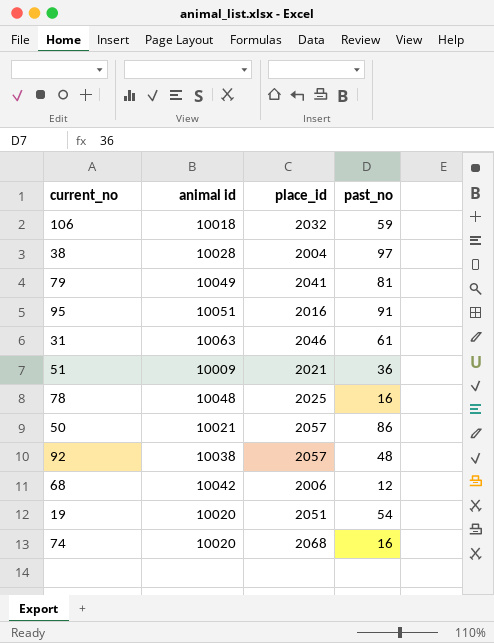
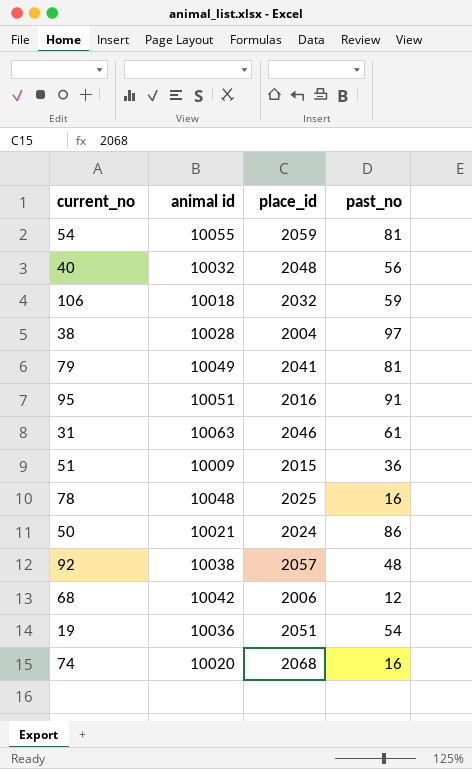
row 54: none -> 10055 | 2059 | 81
row 40: none -> 10032 | 2048 | 56
51 | place_id: 2021 -> 2015
50 | place_id: 2057 -> 2024
19 | animal id: 10020 -> 10036

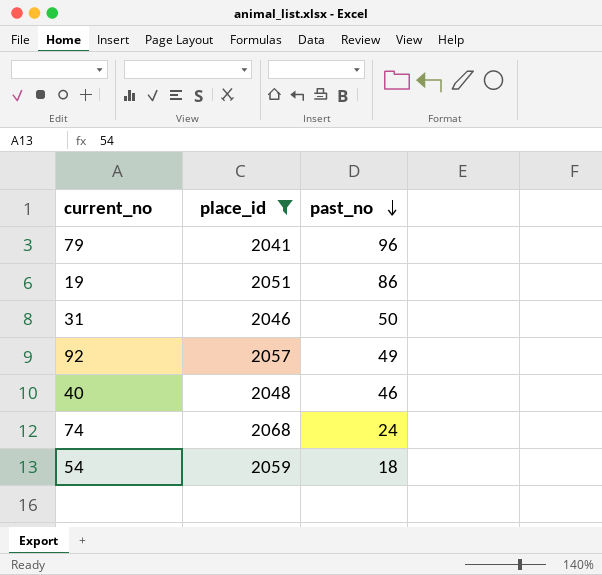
filter: none -> place_id >= 2041
row order: none -> past_no descending
column animal id | position: 2 -> none
79 | past_no: 81 -> 96
19 | past_no: 54 -> 86
31 | past_no: 61 -> 50
92 | past_no: 48 -> 49
40 | past_no: 56 -> 46
74 | past_no: 16 -> 24
54 | past_no: 81 -> 18

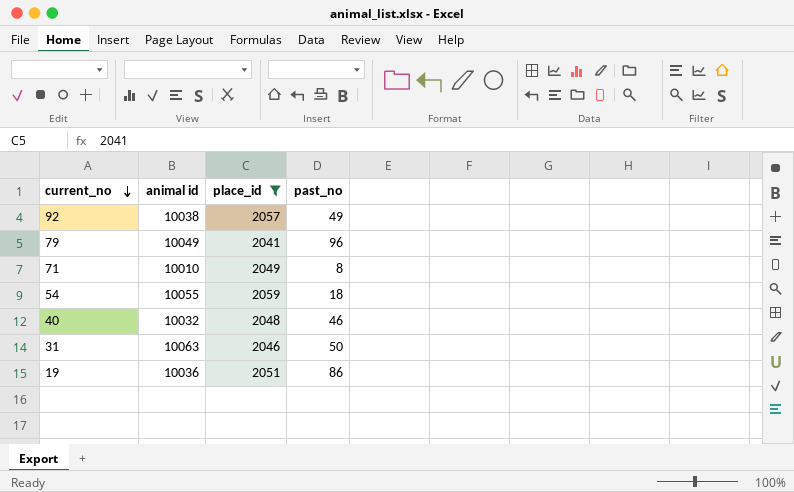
row order: past_no descending -> current_no descending
column animal id | position: none -> 2
row 74: 2068 | 24 -> none
row 71: none -> 10010 | 2049 | 8

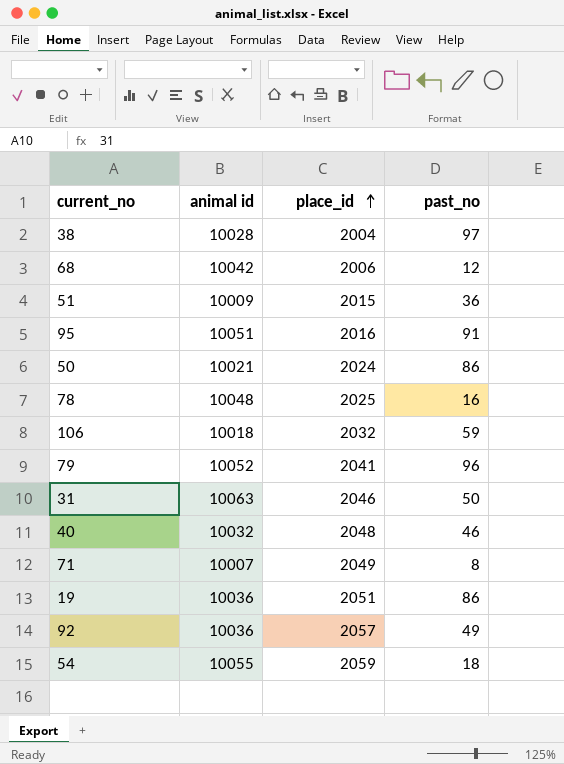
filter: place_id >= 2041 -> none
row order: current_no descending -> place_id ascending
79 | animal id: 10049 -> 10052
71 | animal id: 10010 -> 10007
92 | animal id: 10038 -> 10036

